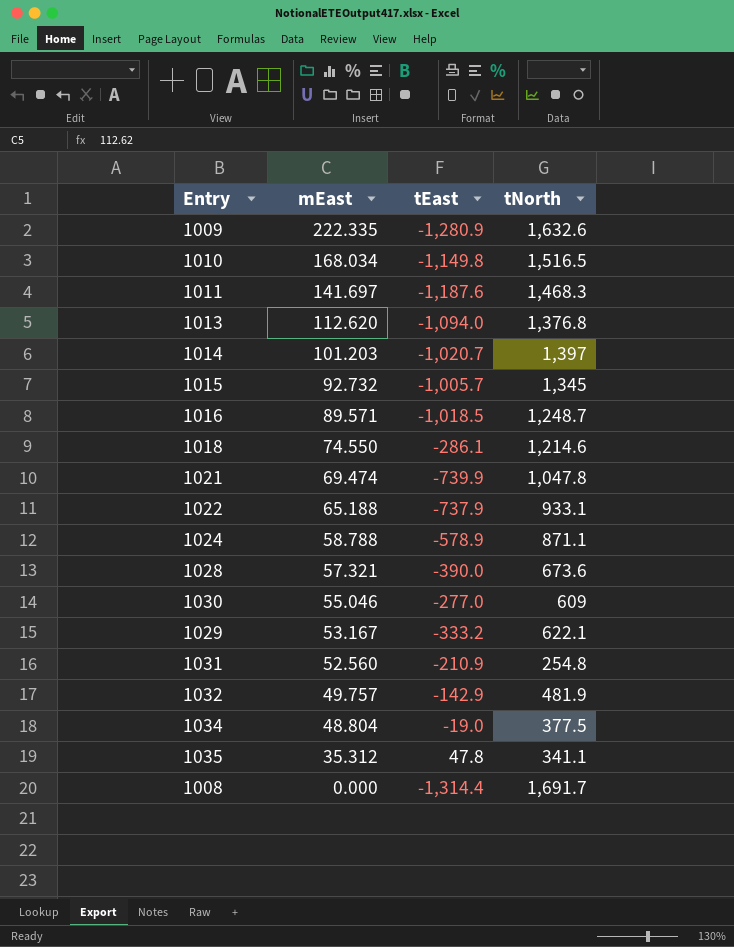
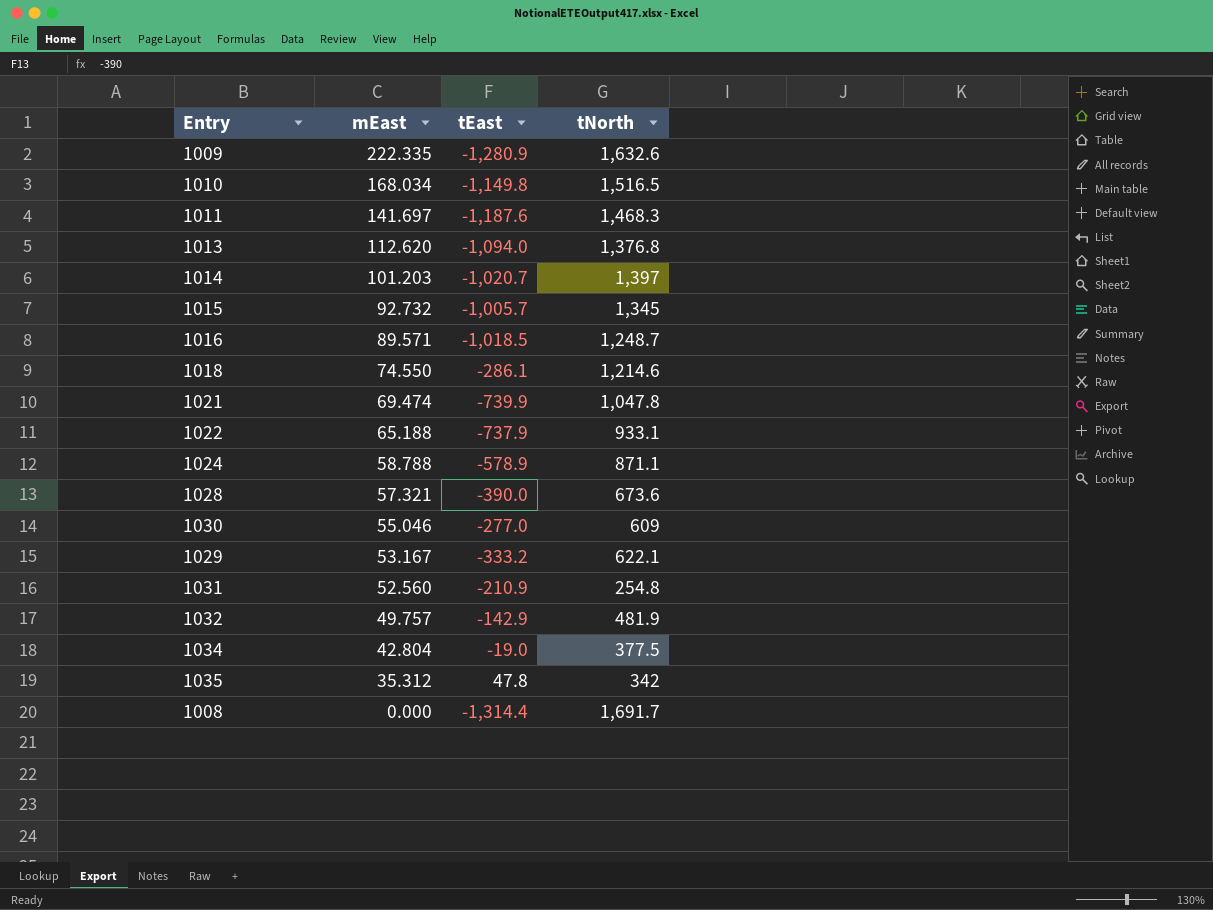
1034 | mEast: 48.804 -> 42.804
1035 | tNorth: 341.1 -> 342

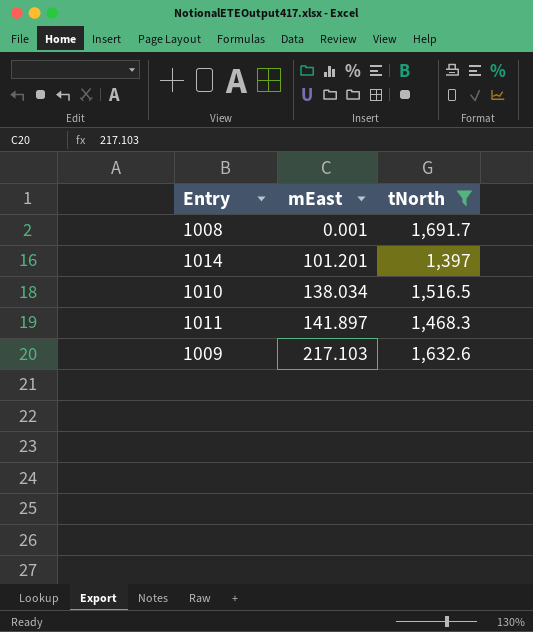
filter: none -> tNorth >= 1,397
row order: mEast descending -> mEast ascending
column tEast | position: 3 -> none
1008 | mEast: 0.000 -> 0.001
1014 | mEast: 101.203 -> 101.201
1010 | mEast: 168.034 -> 138.034
1011 | mEast: 141.697 -> 141.897
1009 | mEast: 222.335 -> 217.103

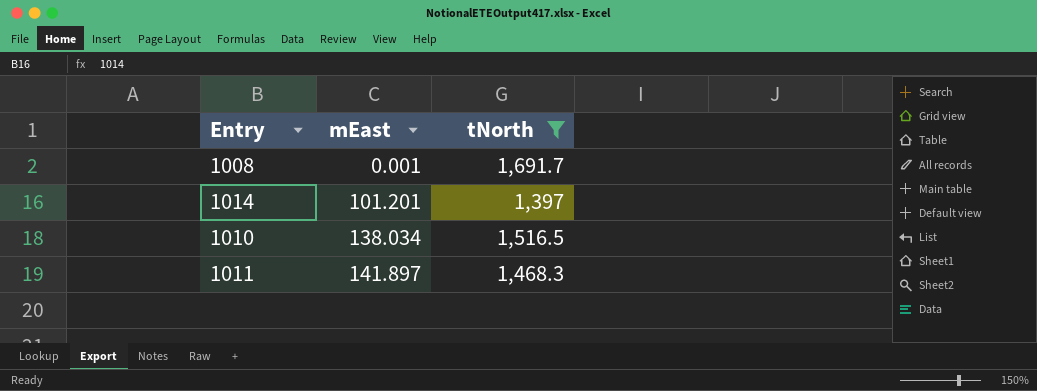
row 1009: 217.103 | 1,632.6 -> none

